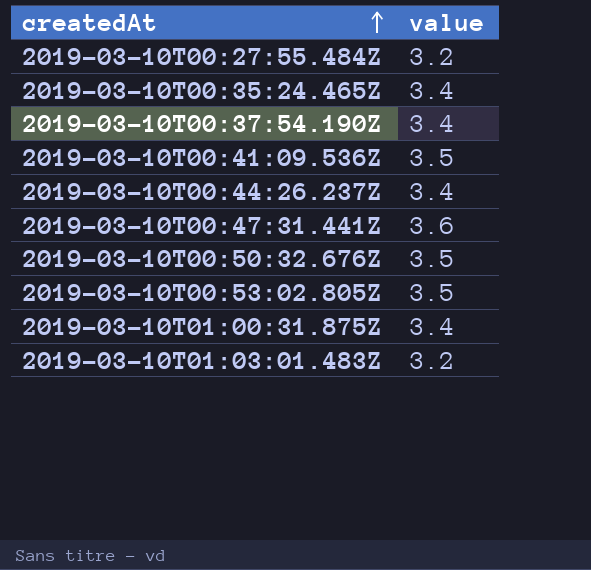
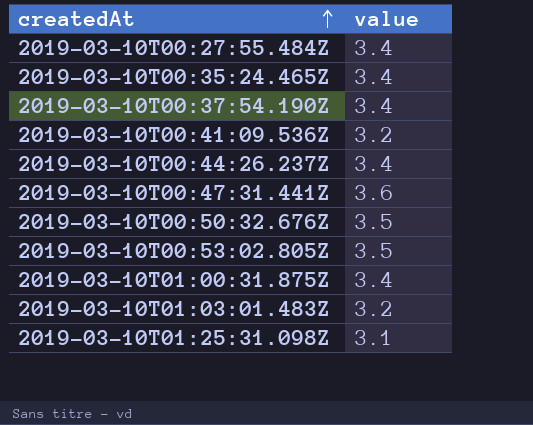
2019-03-10T00:27:55.484Z | value: 3.2 -> 3.4
2019-03-10T00:41:09.536Z | value: 3.5 -> 3.2
row 2019-03-10T01:25:31.098Z: none -> 3.1

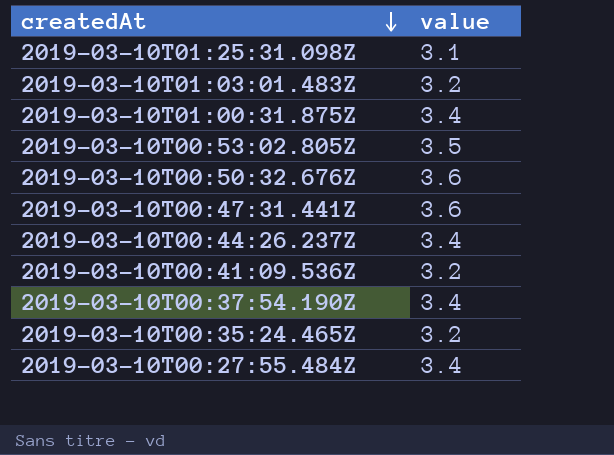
row order: createdAt ascending -> createdAt descending
2019-03-10T00:50:32.676Z | value: 3.5 -> 3.6
2019-03-10T00:35:24.465Z | value: 3.4 -> 3.2

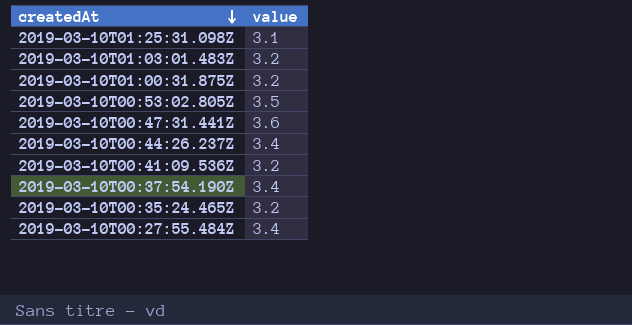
row 2019-03-10T00:50:32.676Z: 3.6 -> none
2019-03-10T01:00:31.875Z | value: 3.4 -> 3.2

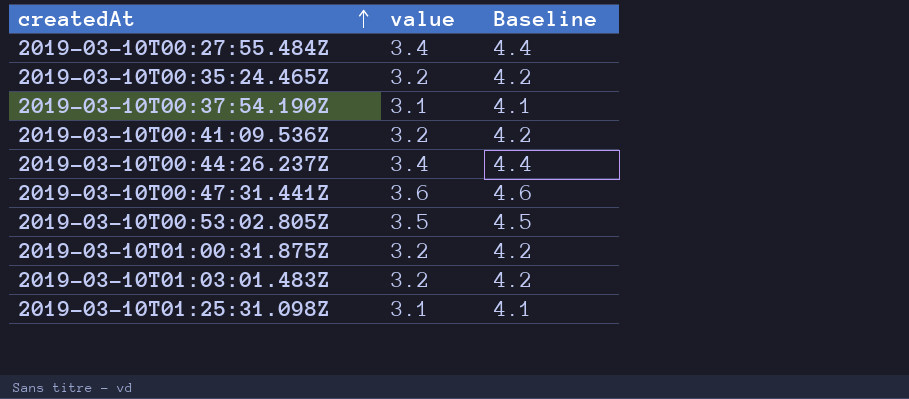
row order: createdAt descending -> createdAt ascending
column Baseline | formula: none -> [value] + 1
2019-03-10T00:37:54.190Z | value: 3.4 -> 3.1

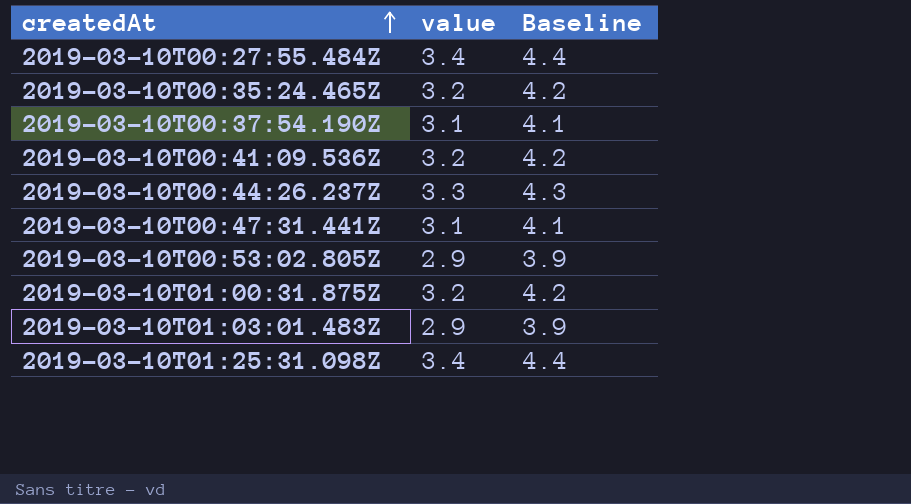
2019-03-10T00:44:26.237Z | value: 3.4 -> 3.3
2019-03-10T00:44:26.237Z | Baseline: 4.4 -> 4.3
2019-03-10T00:47:31.441Z | value: 3.6 -> 3.1
2019-03-10T00:47:31.441Z | Baseline: 4.6 -> 4.1
2019-03-10T00:53:02.805Z | value: 3.5 -> 2.9
2019-03-10T00:53:02.805Z | Baseline: 4.5 -> 3.9
2019-03-10T01:03:01.483Z | value: 3.2 -> 2.9
2019-03-10T01:03:01.483Z | Baseline: 4.2 -> 3.9
2019-03-10T01:25:31.098Z | value: 3.1 -> 3.4
2019-03-10T01:25:31.098Z | Baseline: 4.1 -> 4.4

